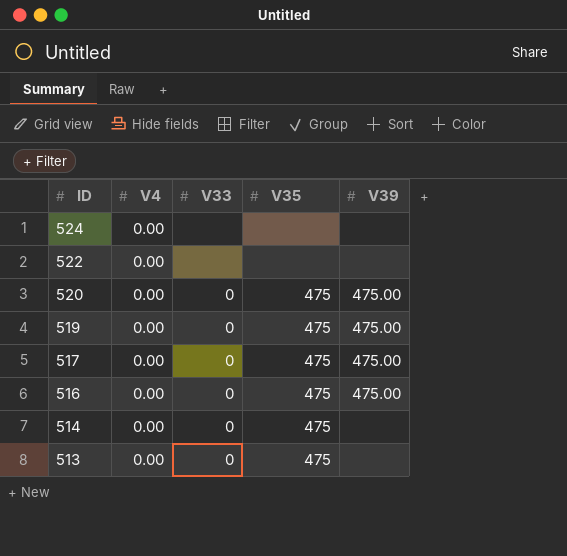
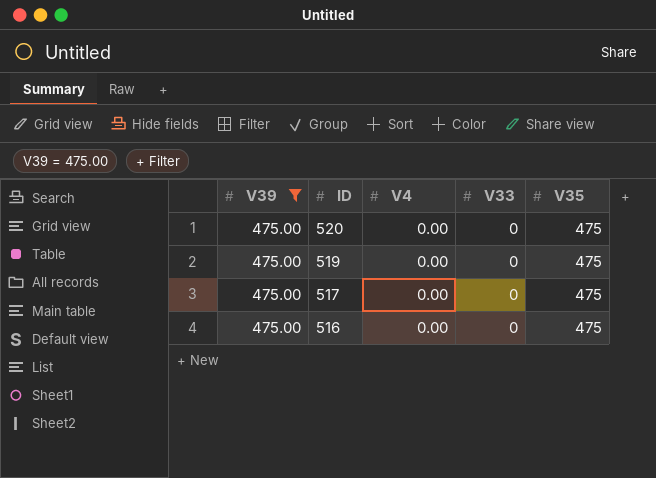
filter: none -> V39 = 475.00
column V39 | position: 5 -> 1

